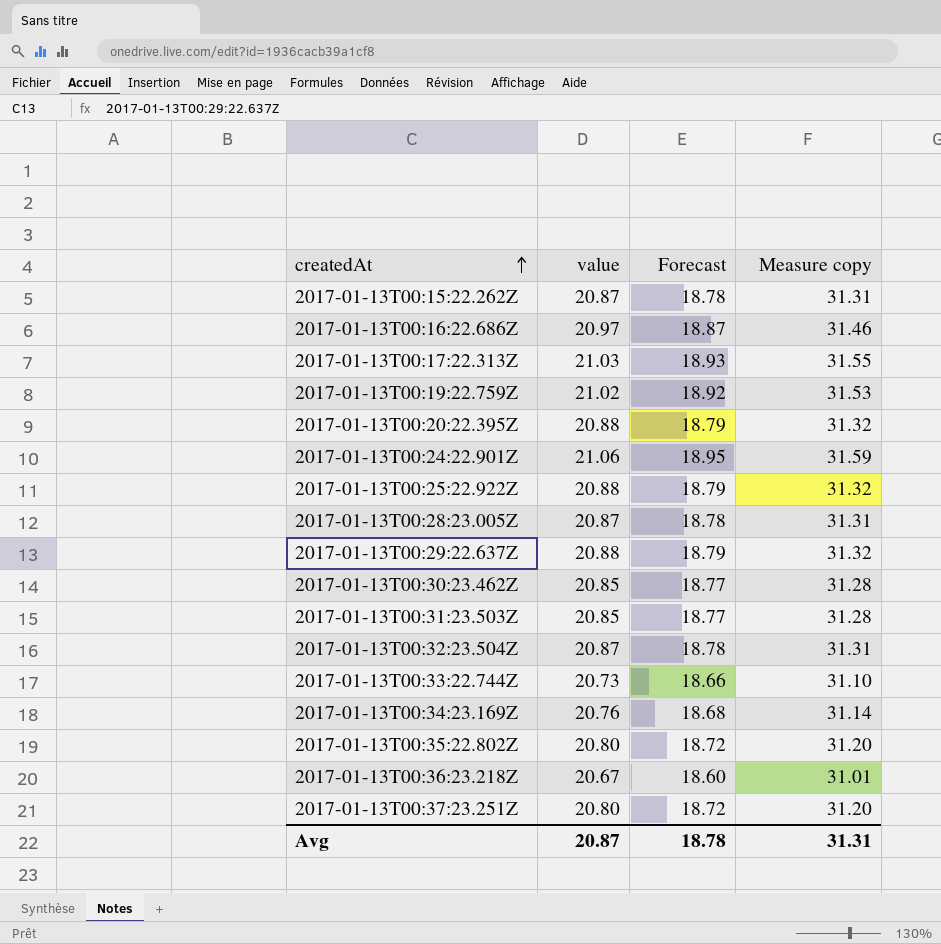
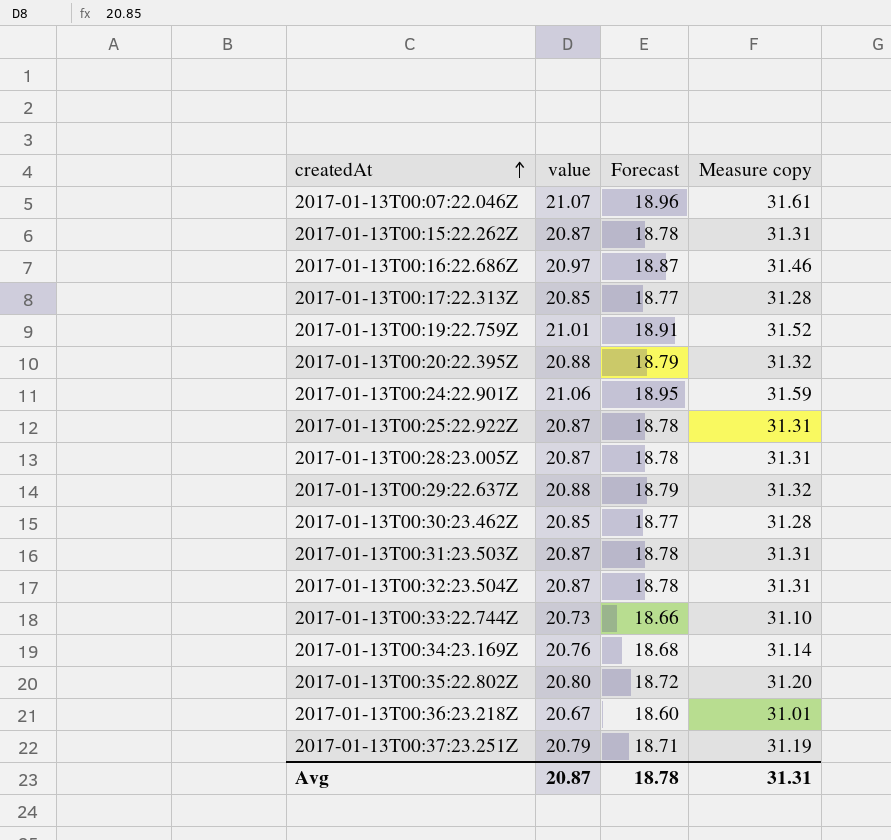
row 2017-01-13T00:07:22.046Z: none -> 21.07 | 18.96 | 31.61
2017-01-13T00:17:22.313Z | value: 21.03 -> 20.85
2017-01-13T00:17:22.313Z | Forecast: 18.93 -> 18.77
2017-01-13T00:17:22.313Z | Measure copy: 31.55 -> 31.28
2017-01-13T00:19:22.759Z | value: 21.02 -> 21.01
2017-01-13T00:19:22.759Z | Forecast: 18.92 -> 18.91
2017-01-13T00:19:22.759Z | Measure copy: 31.53 -> 31.52
2017-01-13T00:25:22.922Z | value: 20.88 -> 20.87
2017-01-13T00:25:22.922Z | Forecast: 18.79 -> 18.78
2017-01-13T00:25:22.922Z | Measure copy: 31.32 -> 31.31
2017-01-13T00:31:23.503Z | value: 20.85 -> 20.87
2017-01-13T00:31:23.503Z | Forecast: 18.77 -> 18.78
2017-01-13T00:31:23.503Z | Measure copy: 31.28 -> 31.31
2017-01-13T00:37:23.251Z | value: 20.80 -> 20.79
2017-01-13T00:37:23.251Z | Forecast: 18.72 -> 18.71
2017-01-13T00:37:23.251Z | Measure copy: 31.20 -> 31.19

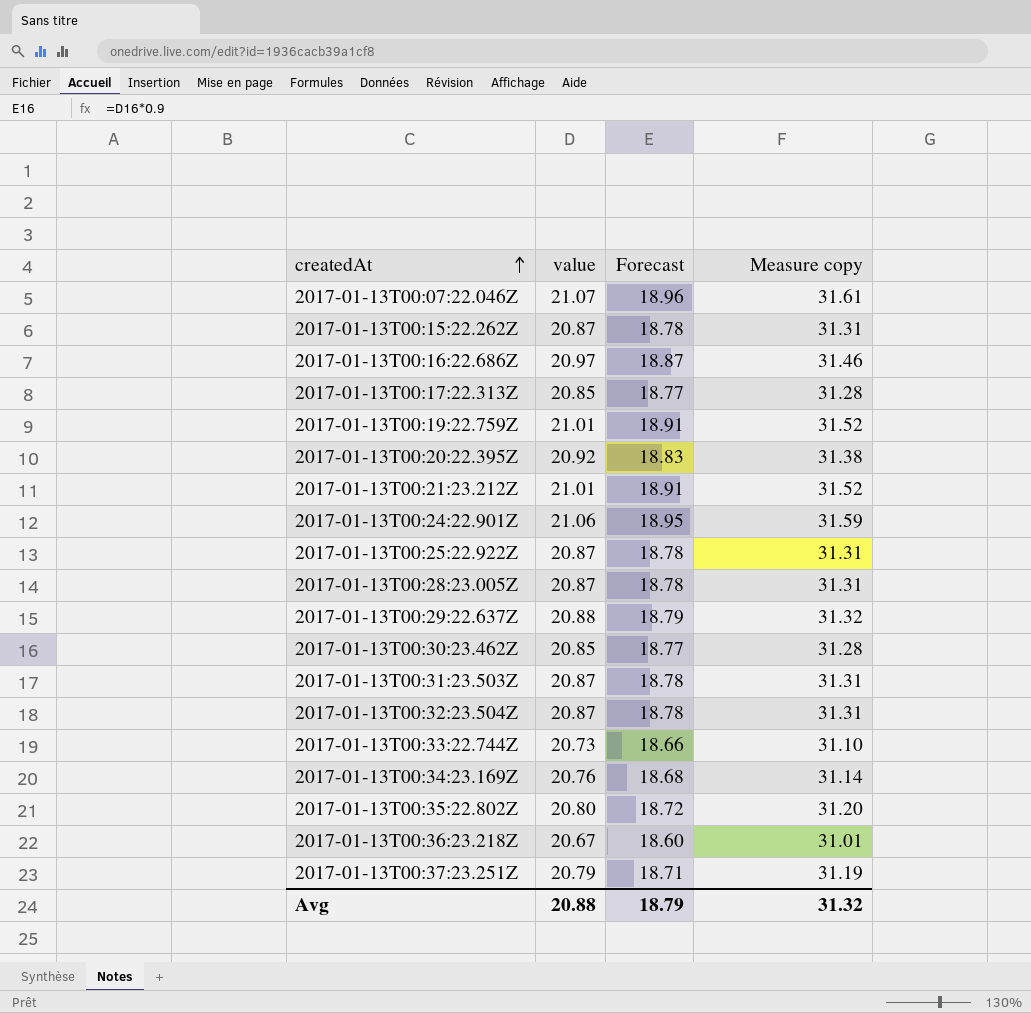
2017-01-13T00:20:22.395Z | value: 20.88 -> 20.92
2017-01-13T00:20:22.395Z | Forecast: 18.79 -> 18.83
2017-01-13T00:20:22.395Z | Measure copy: 31.32 -> 31.38
row 2017-01-13T00:21:23.212Z: none -> 21.01 | 18.91 | 31.52
Avg | value: 20.87 -> 20.88
Avg | Forecast: 18.78 -> 18.79
Avg | Measure copy: 31.31 -> 31.32

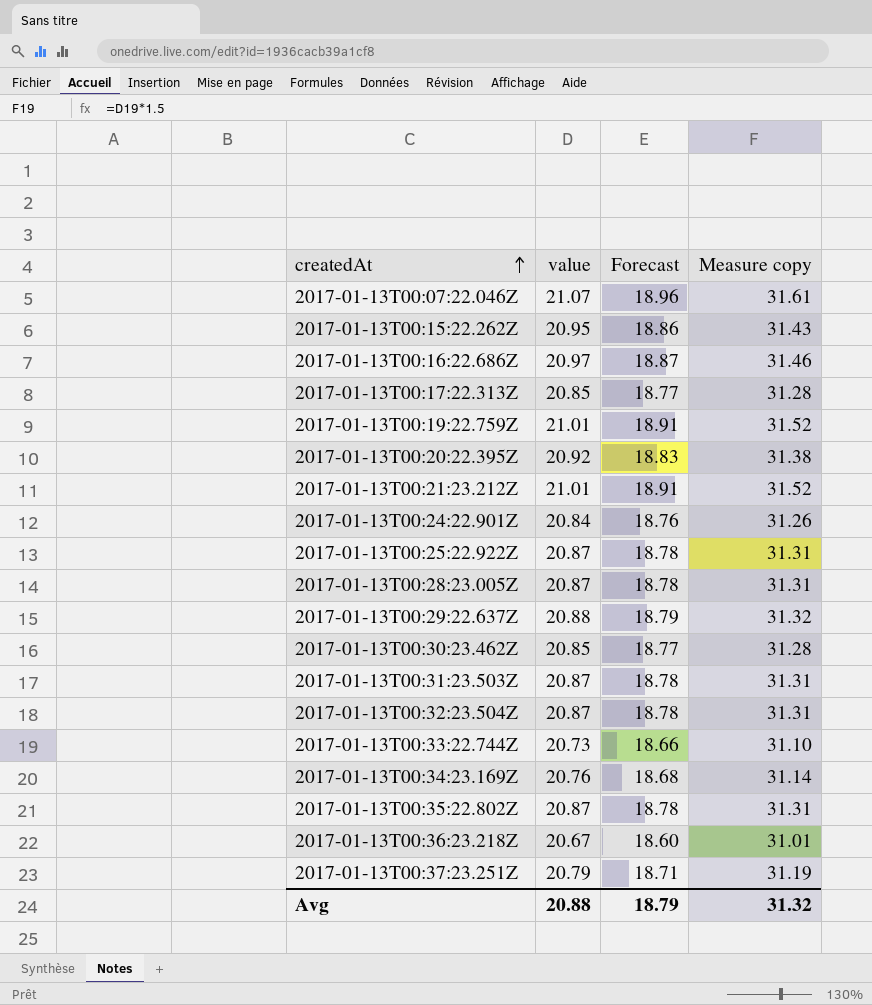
2017-01-13T00:15:22.262Z | value: 20.87 -> 20.95
2017-01-13T00:15:22.262Z | Forecast: 18.78 -> 18.86
2017-01-13T00:15:22.262Z | Measure copy: 31.31 -> 31.43
2017-01-13T00:24:22.901Z | value: 21.06 -> 20.84
2017-01-13T00:24:22.901Z | Forecast: 18.95 -> 18.76
2017-01-13T00:24:22.901Z | Measure copy: 31.59 -> 31.26
2017-01-13T00:35:22.802Z | value: 20.80 -> 20.87
2017-01-13T00:35:22.802Z | Forecast: 18.72 -> 18.78
2017-01-13T00:35:22.802Z | Measure copy: 31.20 -> 31.31

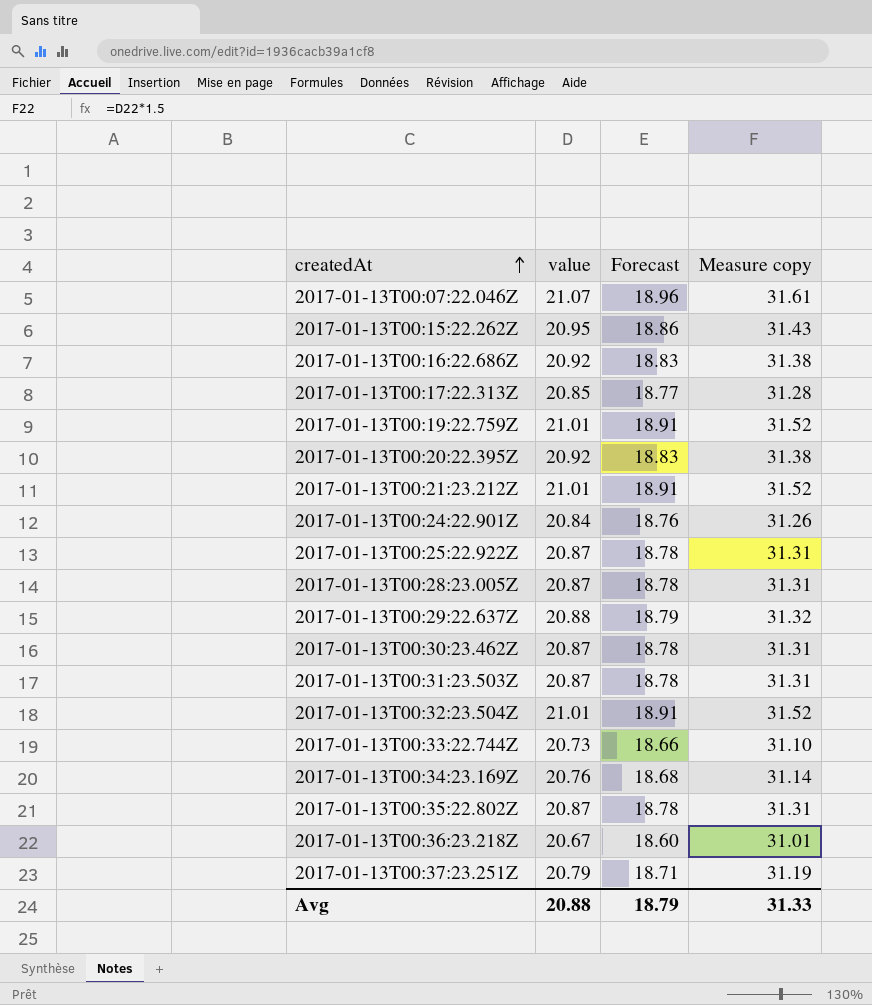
2017-01-13T00:16:22.686Z | value: 20.97 -> 20.92
2017-01-13T00:16:22.686Z | Forecast: 18.87 -> 18.83
2017-01-13T00:16:22.686Z | Measure copy: 31.46 -> 31.38
2017-01-13T00:30:23.462Z | value: 20.85 -> 20.87
2017-01-13T00:30:23.462Z | Forecast: 18.77 -> 18.78
2017-01-13T00:30:23.462Z | Measure copy: 31.28 -> 31.31
2017-01-13T00:32:23.504Z | value: 20.87 -> 21.01
2017-01-13T00:32:23.504Z | Forecast: 18.78 -> 18.91
2017-01-13T00:32:23.504Z | Measure copy: 31.31 -> 31.52
Avg | Measure copy: 31.32 -> 31.33

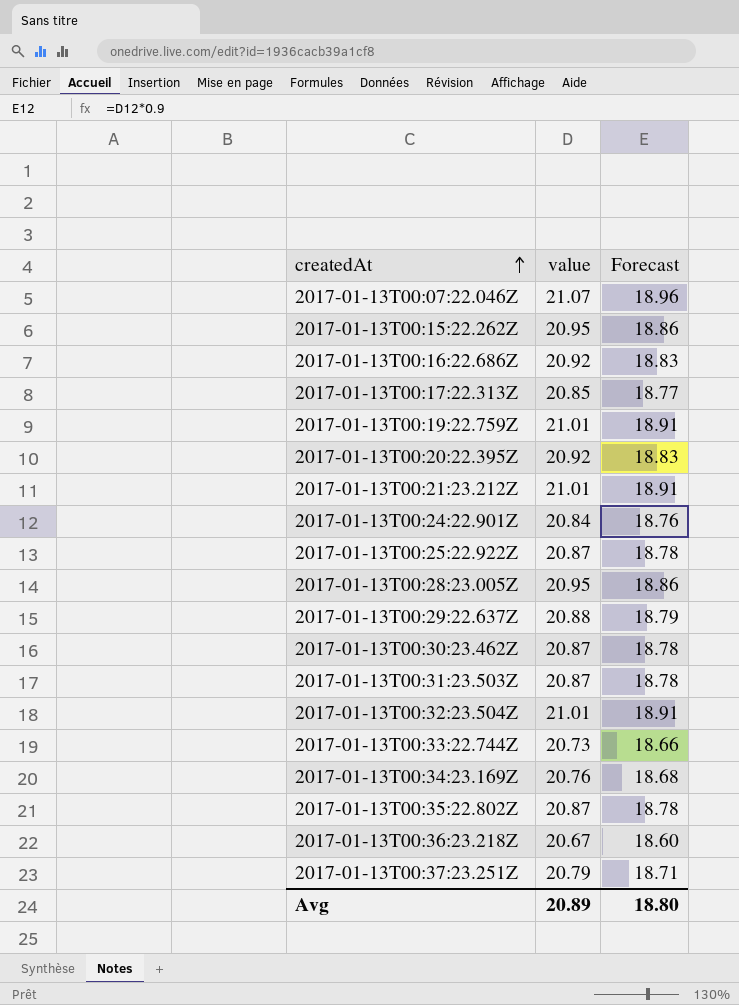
column Measure copy | formula: [value] * 1.5 -> none
2017-01-13T00:28:23.005Z | value: 20.87 -> 20.95
2017-01-13T00:28:23.005Z | Forecast: 18.78 -> 18.86
Avg | value: 20.88 -> 20.89
Avg | Forecast: 18.79 -> 18.80

